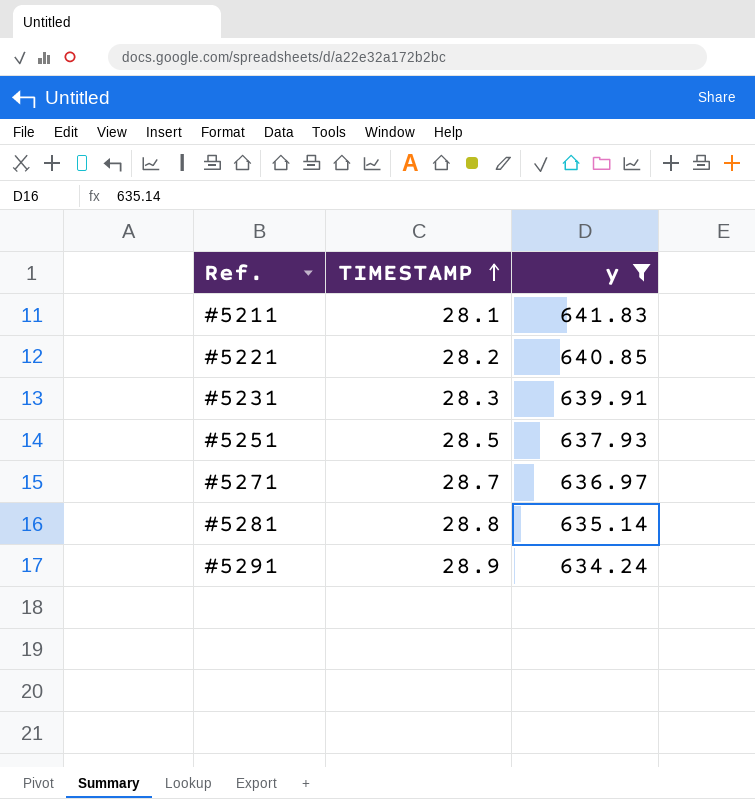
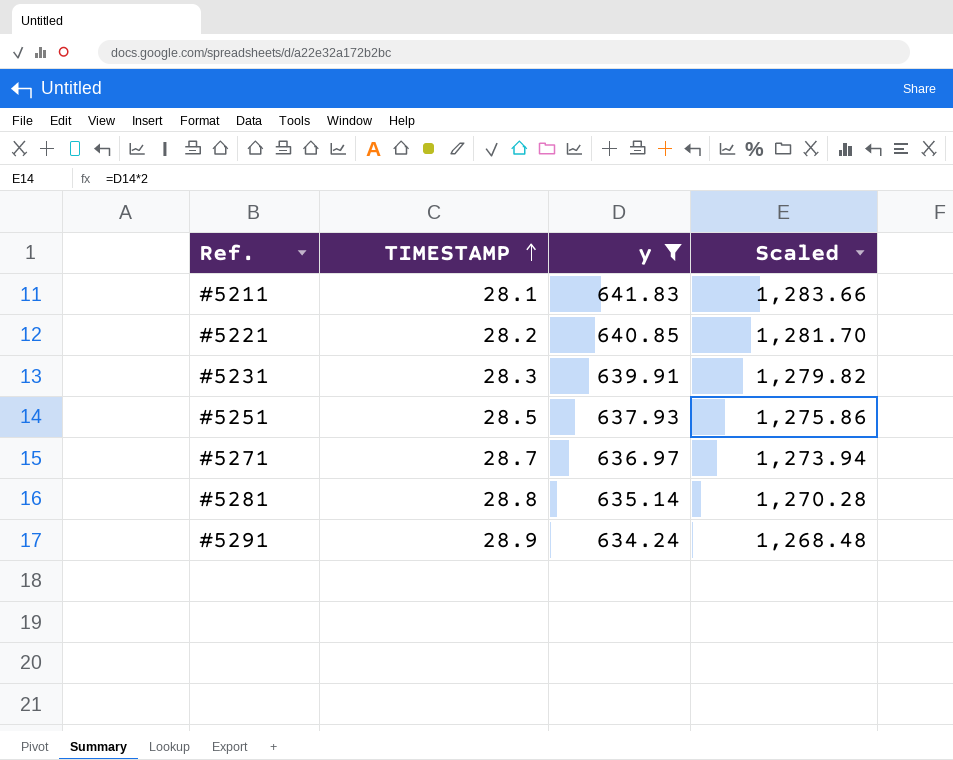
column Scaled | formula: none -> [y] * 2

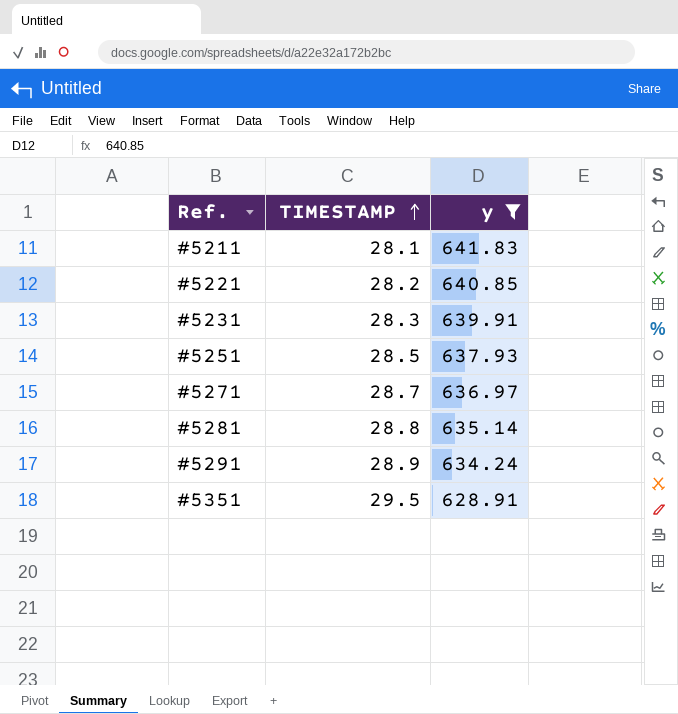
column Scaled | formula: [y] * 2 -> none
row #5351: none -> 29.5 | 628.91

